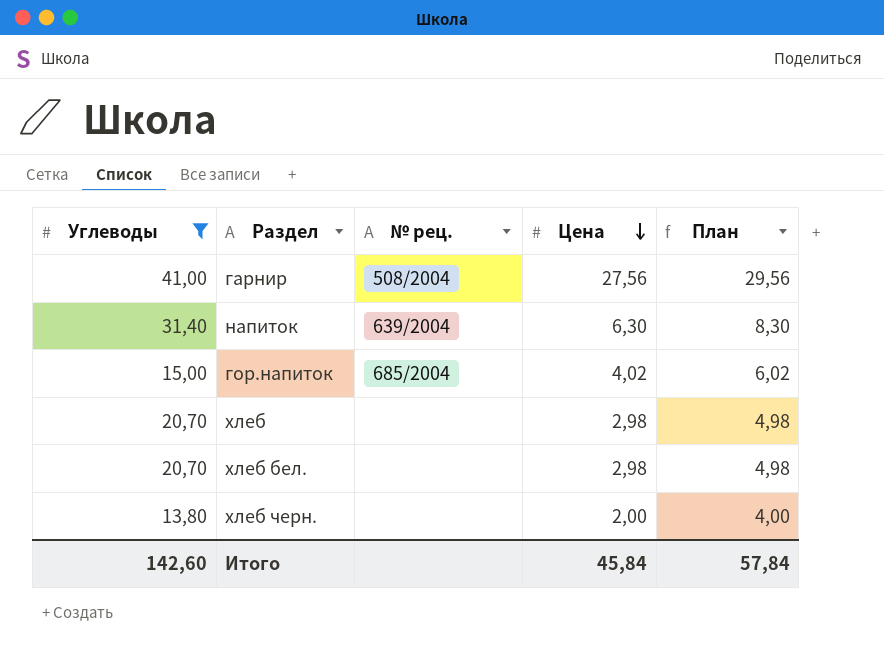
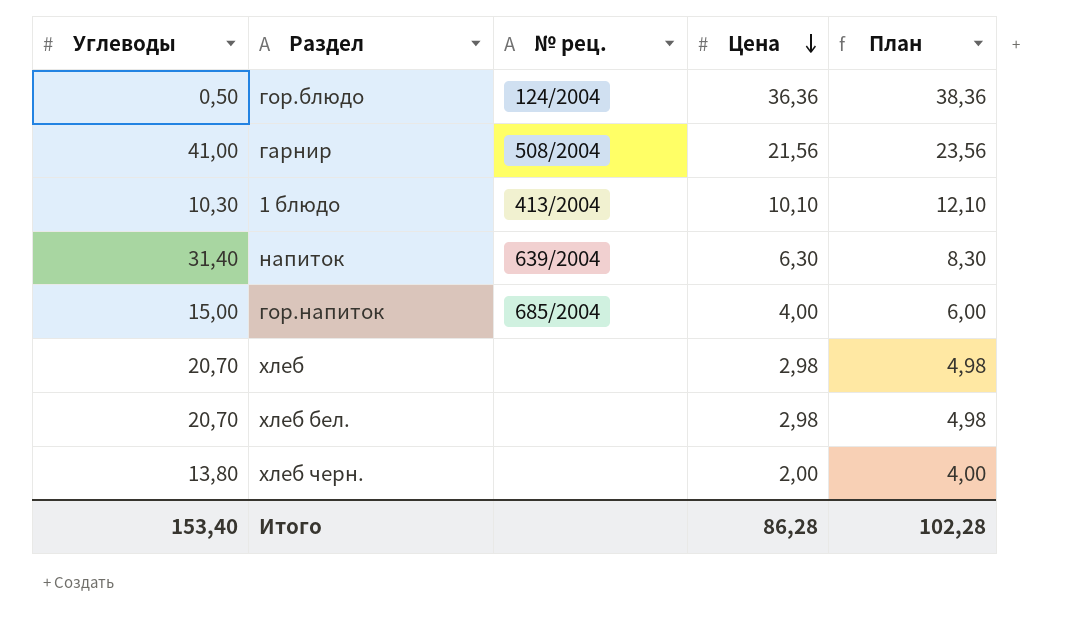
filter: Углеводы >= 13,80 -> none
гарнир | Цена: 27,56 -> 21,56
гарнир | План: 29,56 -> 23,56
гор.напиток | Цена: 4,02 -> 4,00
гор.напиток | План: 6,02 -> 6,00
Итого | Углеводы: 142,60 -> 153,40
Итого | Цена: 45,84 -> 86,28
Итого | План: 57,84 -> 102,28

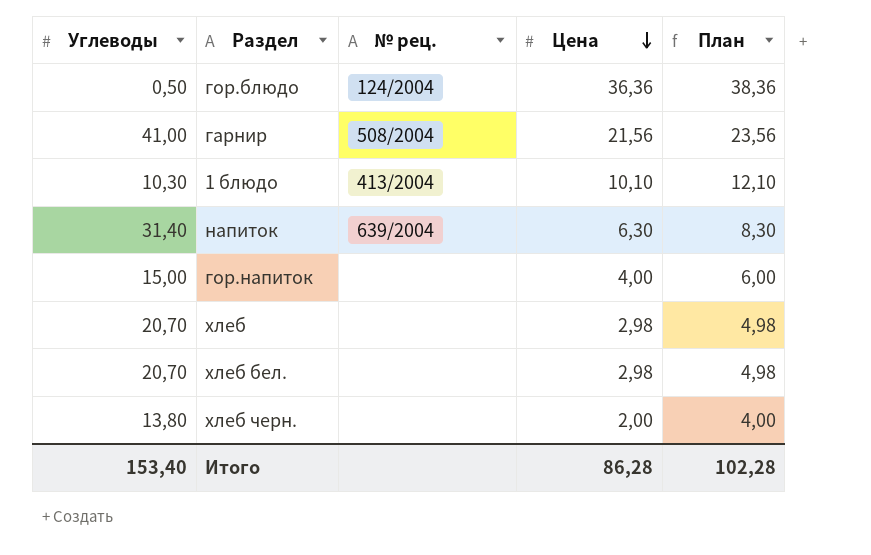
гор.напиток | № рец.: 685/2004 -> none

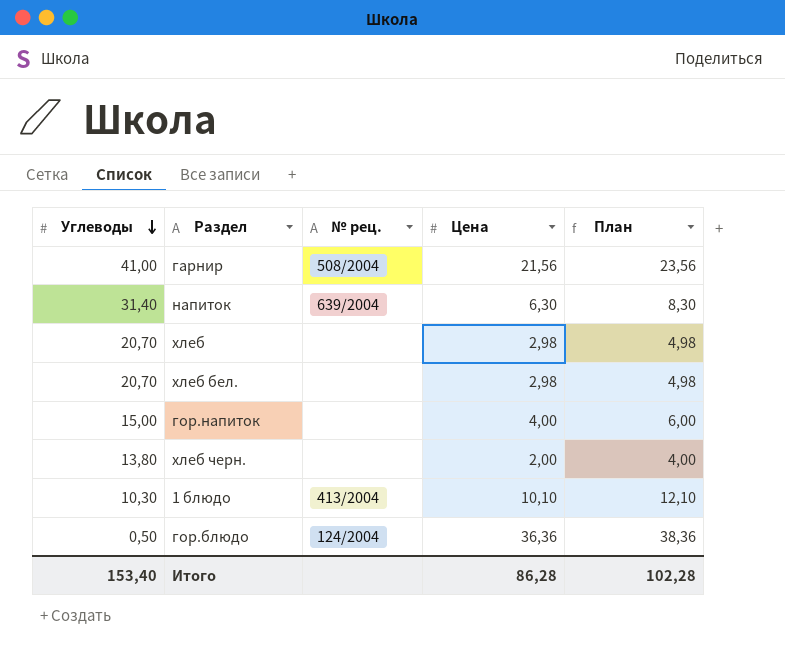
row order: Цена descending -> Углеводы descending

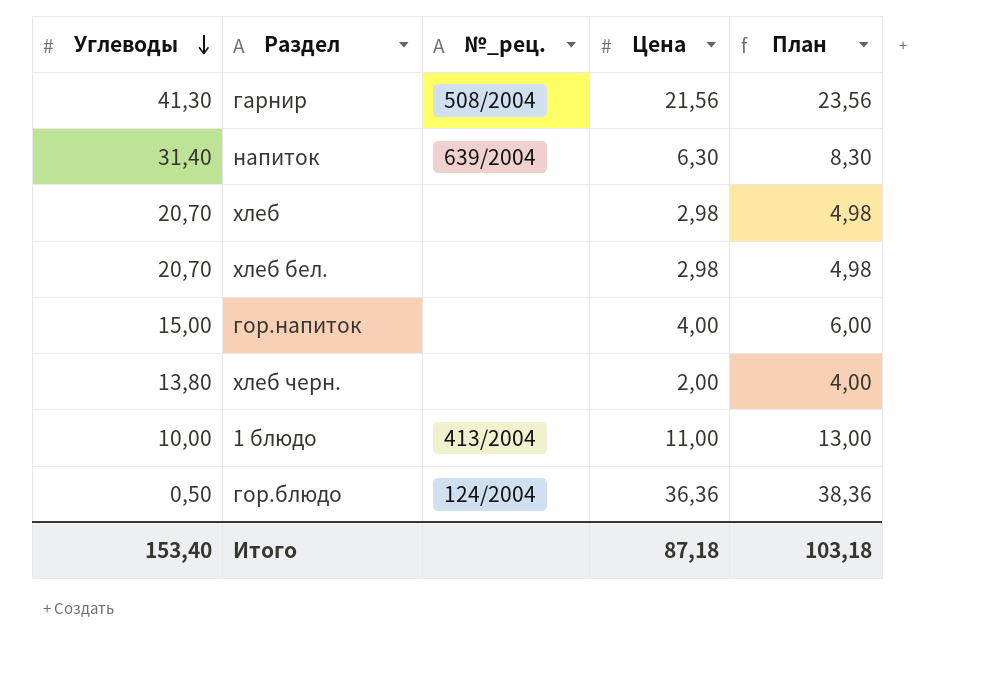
column name: № рец. -> №_рец.
гарнир | Углеводы: 41,00 -> 41,30
1 блюдо | Углеводы: 10,30 -> 10,00
1 блюдо | Цена: 10,10 -> 11,00
1 блюдо | План: 12,10 -> 13,00
Итого | Цена: 86,28 -> 87,18
Итого | План: 102,28 -> 103,18

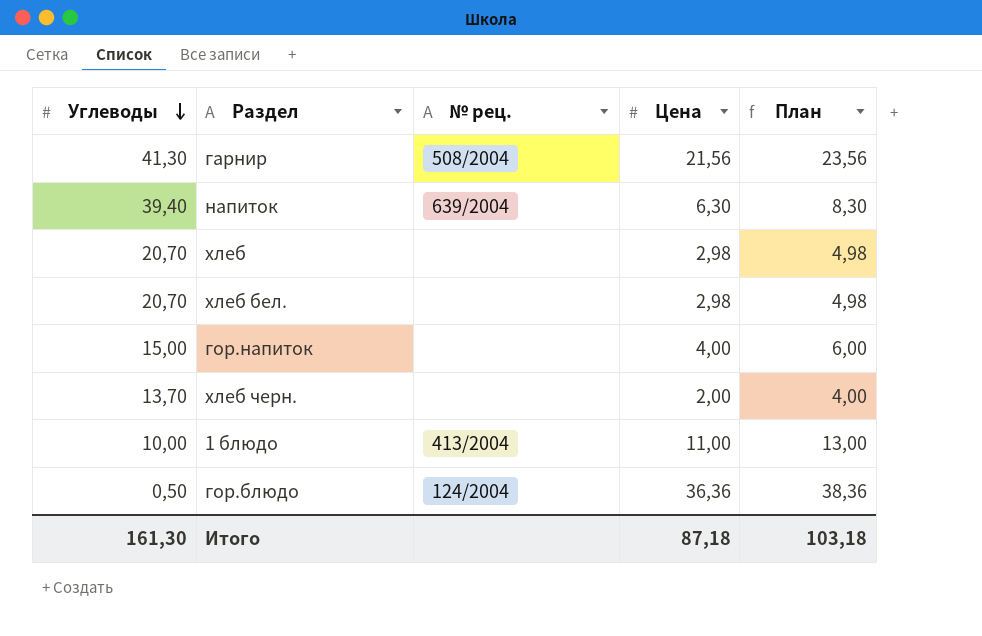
column name: №_рец. -> № рец.
напиток | Углеводы: 31,40 -> 39,40
хлеб черн. | Углеводы: 13,80 -> 13,70
Итого | Углеводы: 153,40 -> 161,30

